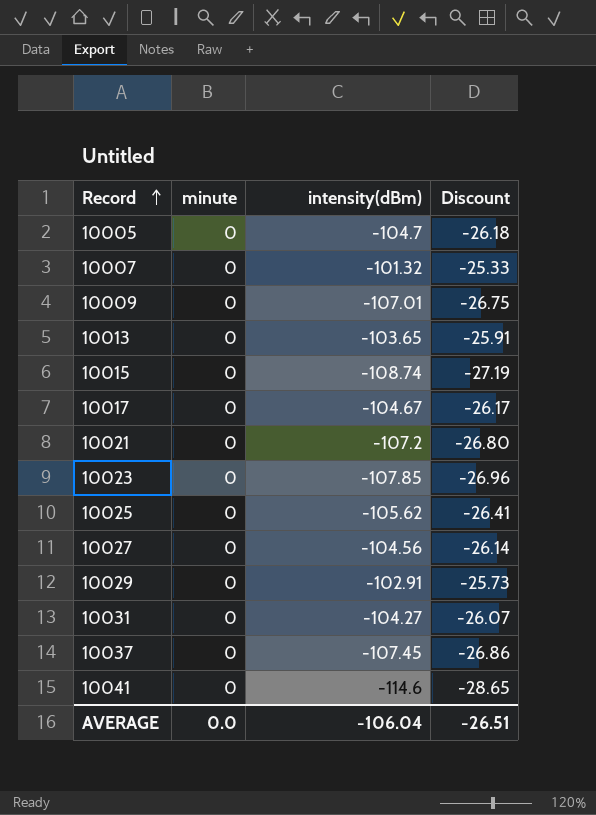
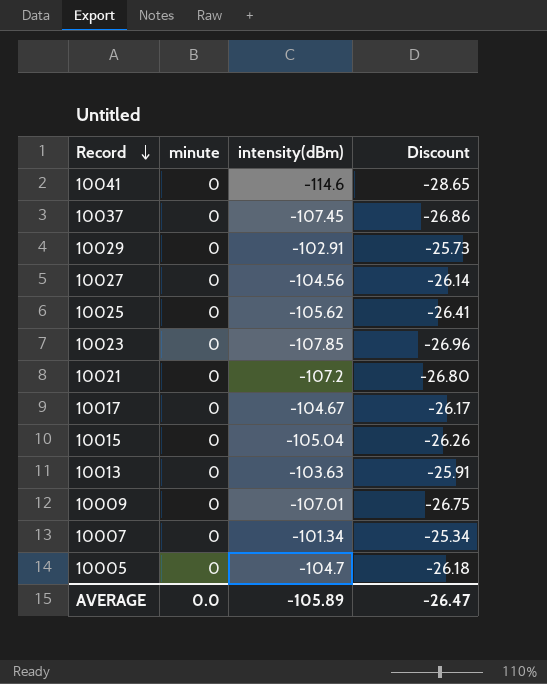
row order: Record ascending -> Record descending
row 10031: 0 | -104.27 | -26.07 -> none
10015 | intensity(dBm): -108.74 -> -105.04
10015 | Discount: -27.19 -> -26.26
10013 | intensity(dBm): -103.65 -> -103.63
10007 | intensity(dBm): -101.32 -> -101.34
10007 | Discount: -25.33 -> -25.34
AVERAGE | intensity(dBm): -106.04 -> -105.89
AVERAGE | Discount: -26.51 -> -26.47

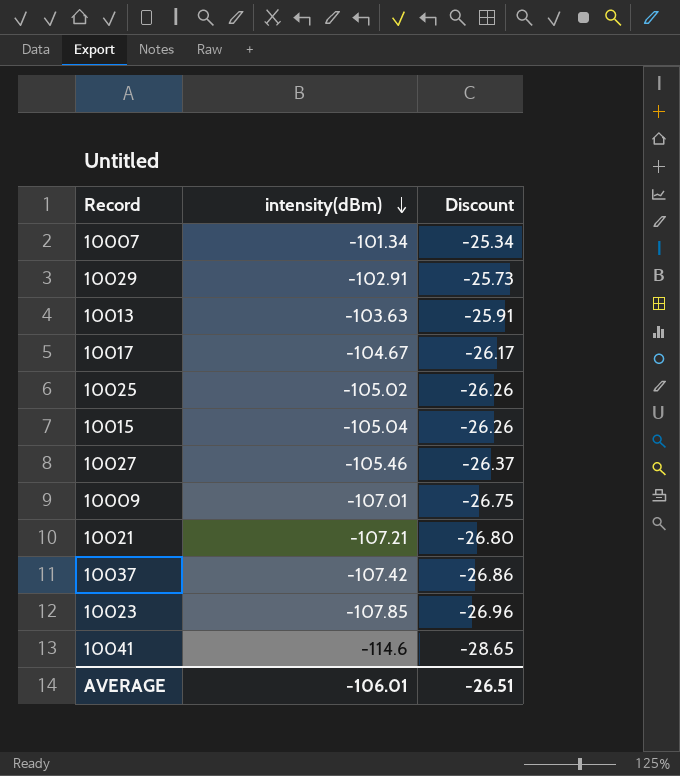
row order: Record descending -> intensity(dBm) descending
column minute | position: 2 -> none
row 10005: 0 | -104.7 | -26.18 -> none
10025 | intensity(dBm): -105.62 -> -105.02
10025 | Discount: -26.41 -> -26.26
10027 | intensity(dBm): -104.56 -> -105.46
10027 | Discount: -26.14 -> -26.37
10021 | intensity(dBm): -107.2 -> -107.21
10037 | intensity(dBm): -107.45 -> -107.42
AVERAGE | intensity(dBm): -105.89 -> -106.01
AVERAGE | Discount: -26.47 -> -26.51

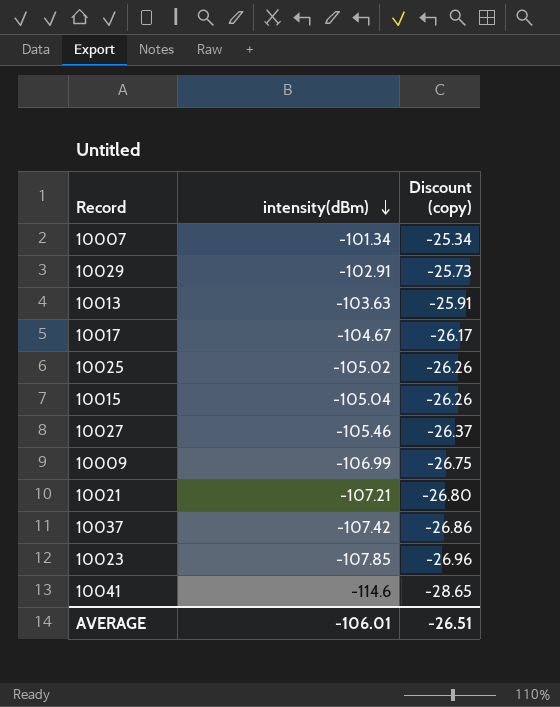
column name: Discount -> Discount (copy)
10009 | intensity(dBm): -107.01 -> -106.99

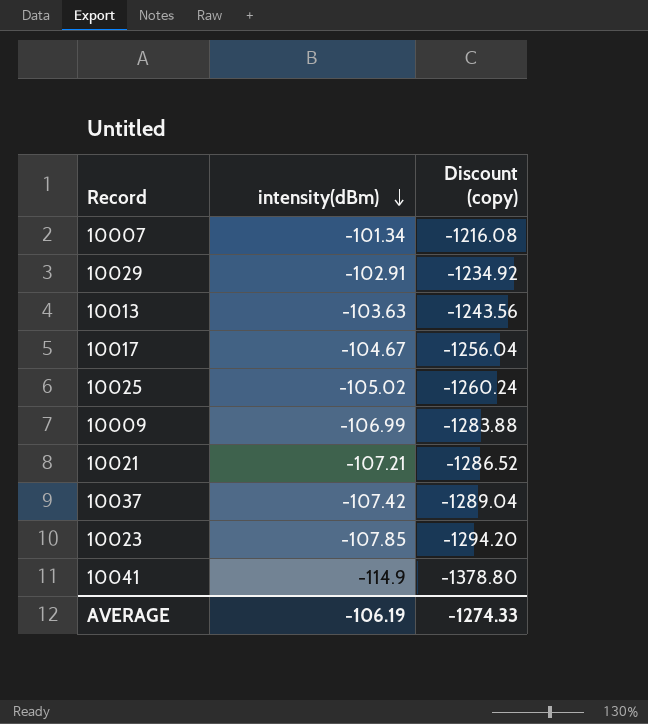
column Discount (copy) | formula: [intensity(dBm)] * 0.25 -> [intensity(dBm)] * 12
row 10015: -105.04 | -26.26 -> none
row 10027: -105.46 | -26.37 -> none
10041 | intensity(dBm): -114.6 -> -114.9
AVERAGE | intensity(dBm): -106.01 -> -106.19
AVERAGE | Discount (copy): -26.51 -> -1274.33

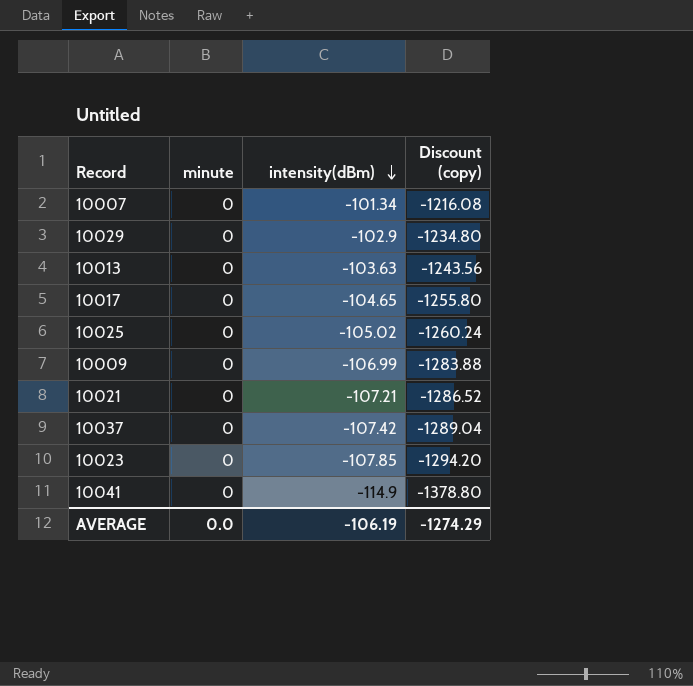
column minute | position: none -> 2
10029 | intensity(dBm): -102.91 -> -102.9
10029 | Discount (copy): -1234.92 -> -1234.80
10017 | intensity(dBm): -104.67 -> -104.65
10017 | Discount (copy): -1256.04 -> -1255.80
AVERAGE | Discount (copy): -1274.33 -> -1274.29

